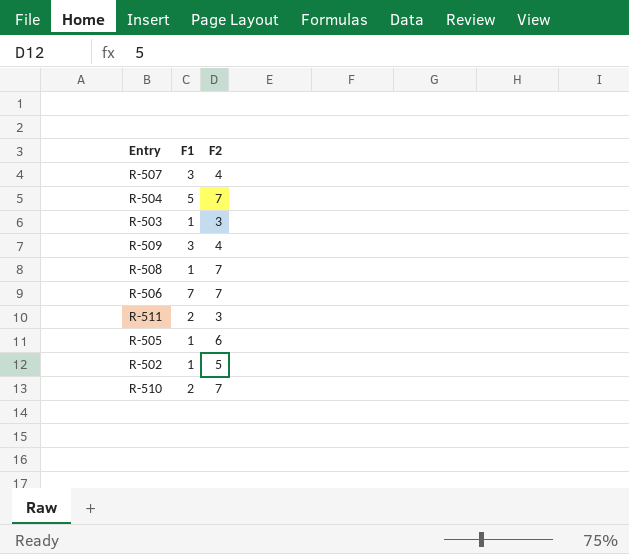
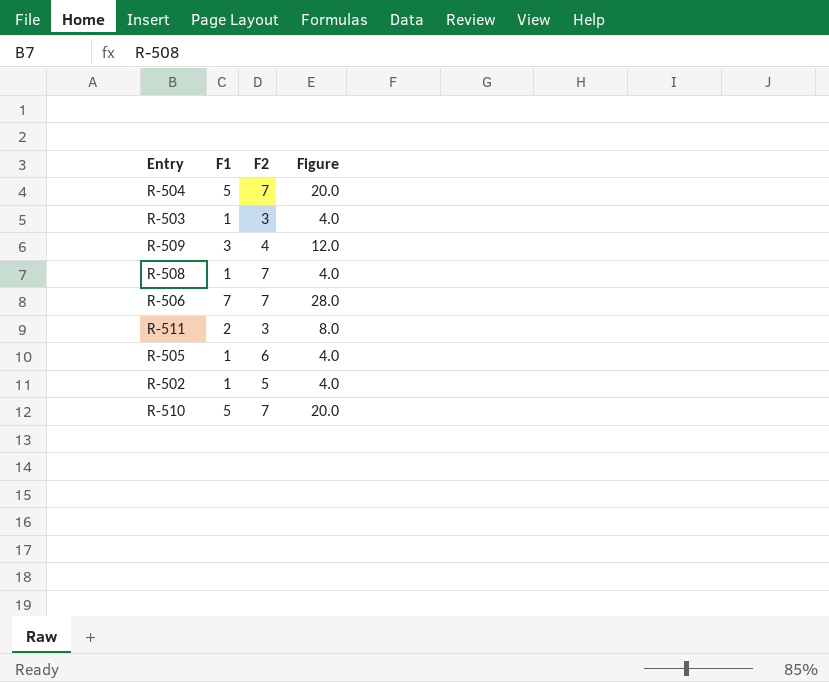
column Figure | formula: none -> [F1] * 4
row R-507: 3 | 4 -> none
R-510 | F1: 2 -> 5

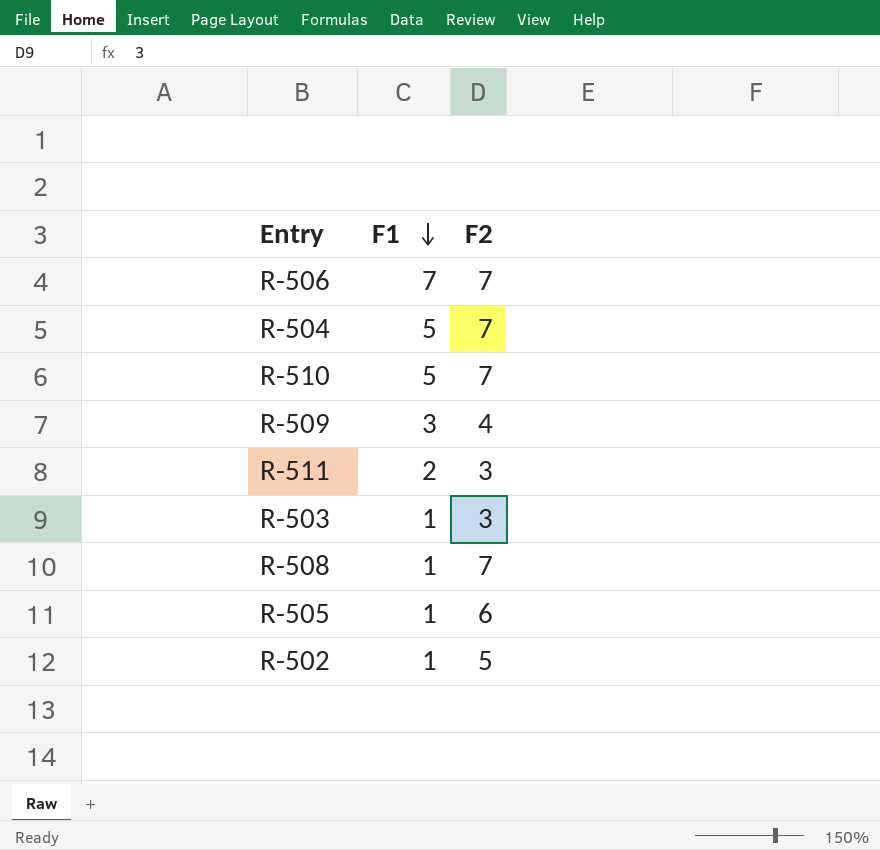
row order: none -> F1 descending
column Figure | formula: [F1] * 4 -> none

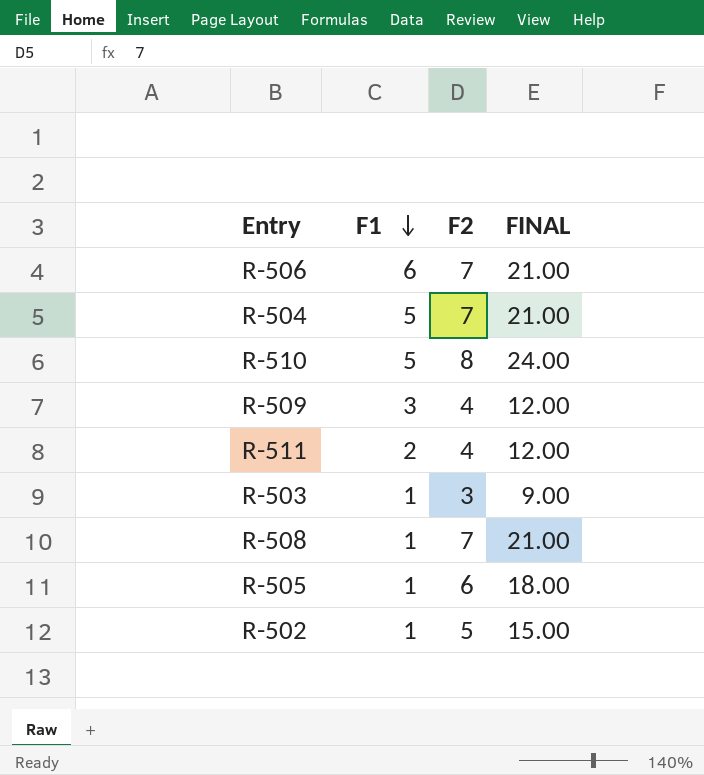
column FINAL | formula: none -> [F2] * 3
R-506 | F1: 7 -> 6
R-510 | F2: 7 -> 8
R-511 | F2: 3 -> 4

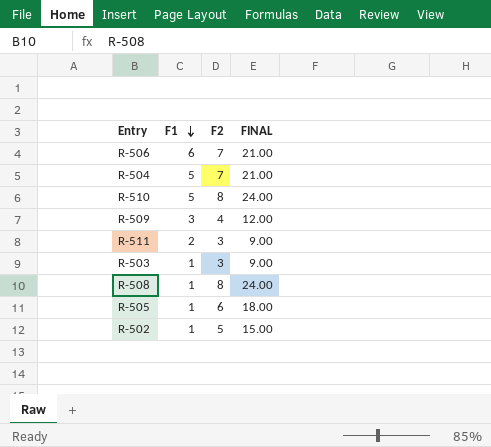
R-511 | F2: 4 -> 3
R-511 | FINAL: 12.00 -> 9.00
R-508 | F2: 7 -> 8
R-508 | FINAL: 21.00 -> 24.00

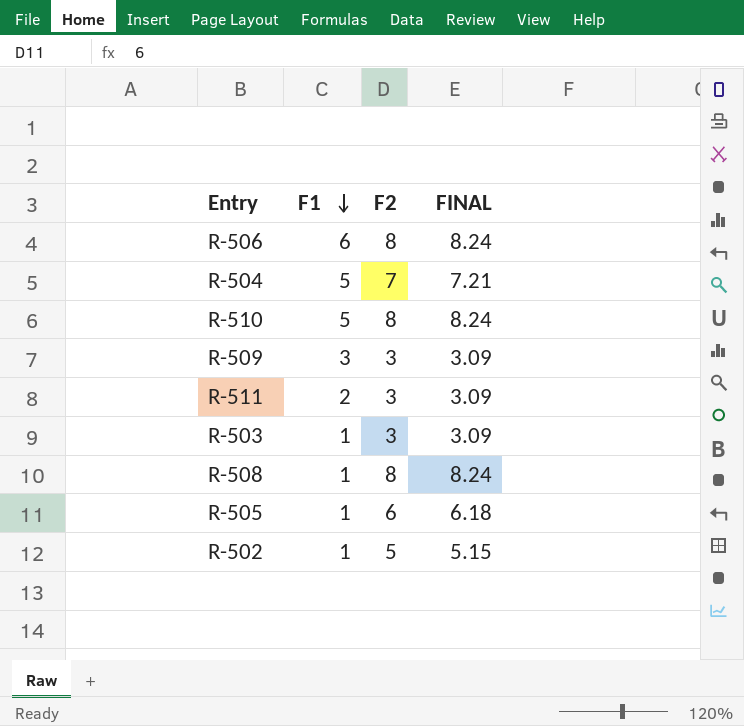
column FINAL | formula: [F2] * 3 -> [F2] * 1.03
R-506 | F2: 7 -> 8
R-509 | F2: 4 -> 3

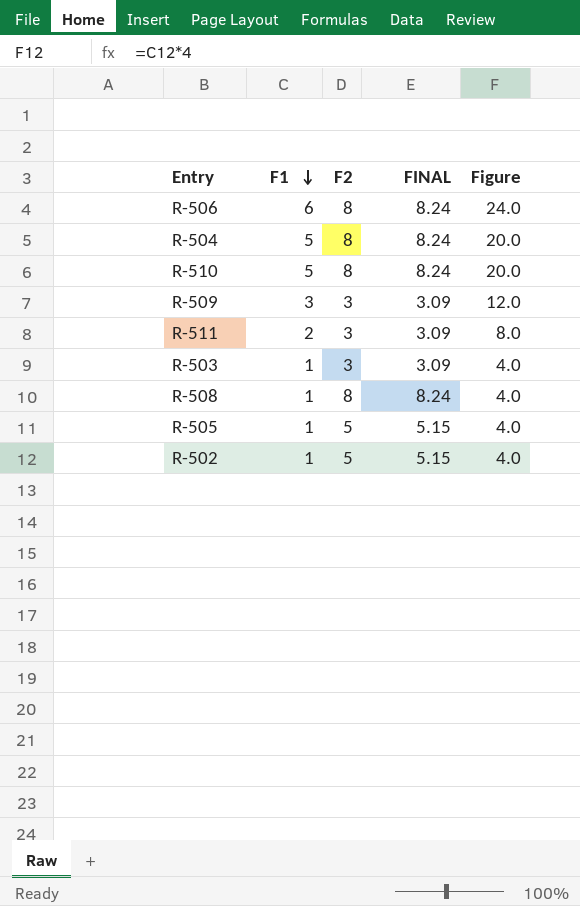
column Figure | formula: none -> [F1] * 4
R-504 | F2: 7 -> 8
R-504 | FINAL: 7.21 -> 8.24
R-505 | F2: 6 -> 5
R-505 | FINAL: 6.18 -> 5.15

